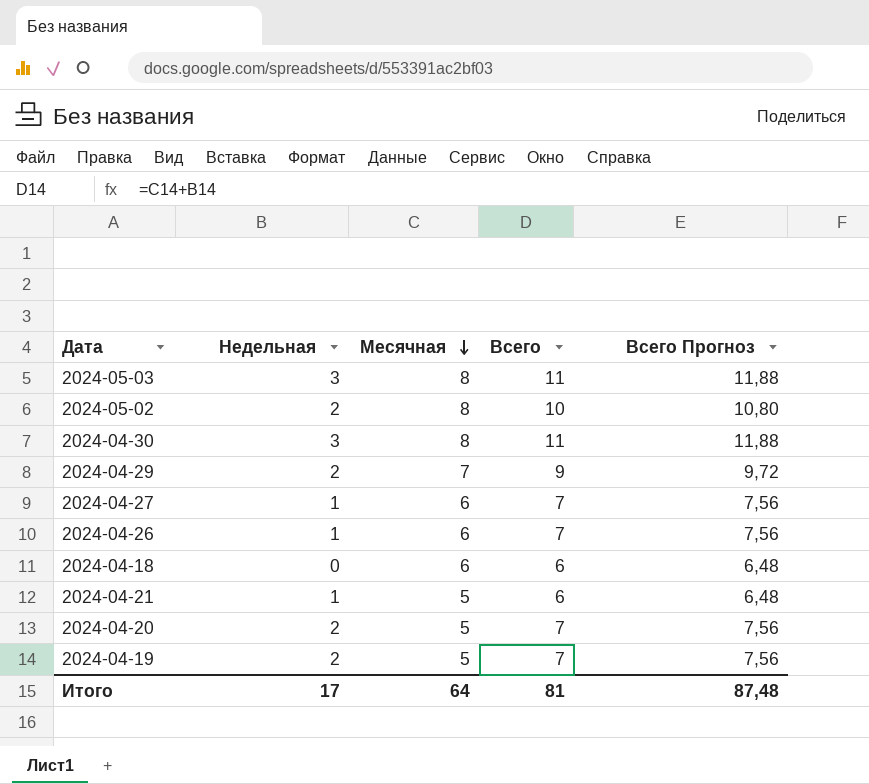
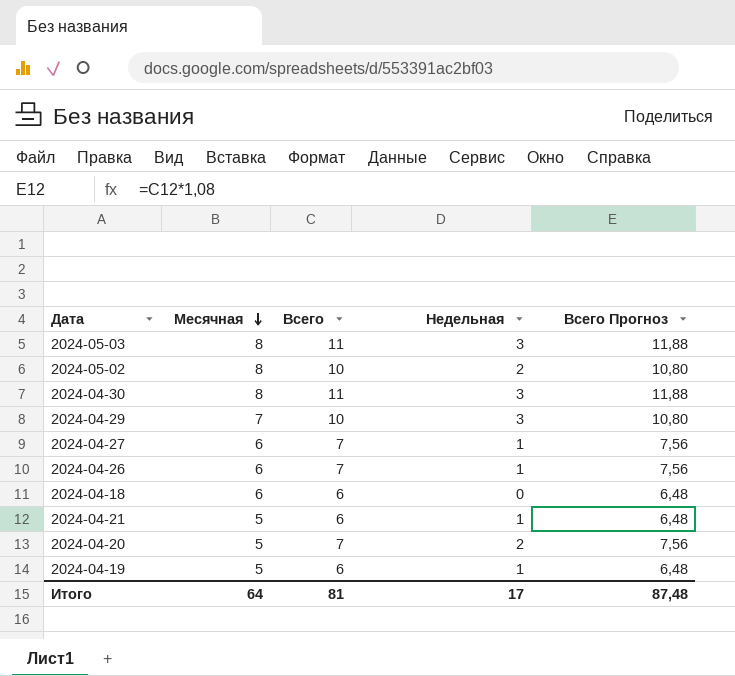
column Недельная | position: 2 -> 4
2024-04-29 | Всего: 9 -> 10
2024-04-29 | Недельная: 2 -> 3
2024-04-29 | Всего Прогноз: 9,72 -> 10,80
2024-04-19 | Всего: 7 -> 6
2024-04-19 | Недельная: 2 -> 1
2024-04-19 | Всего Прогноз: 7,56 -> 6,48

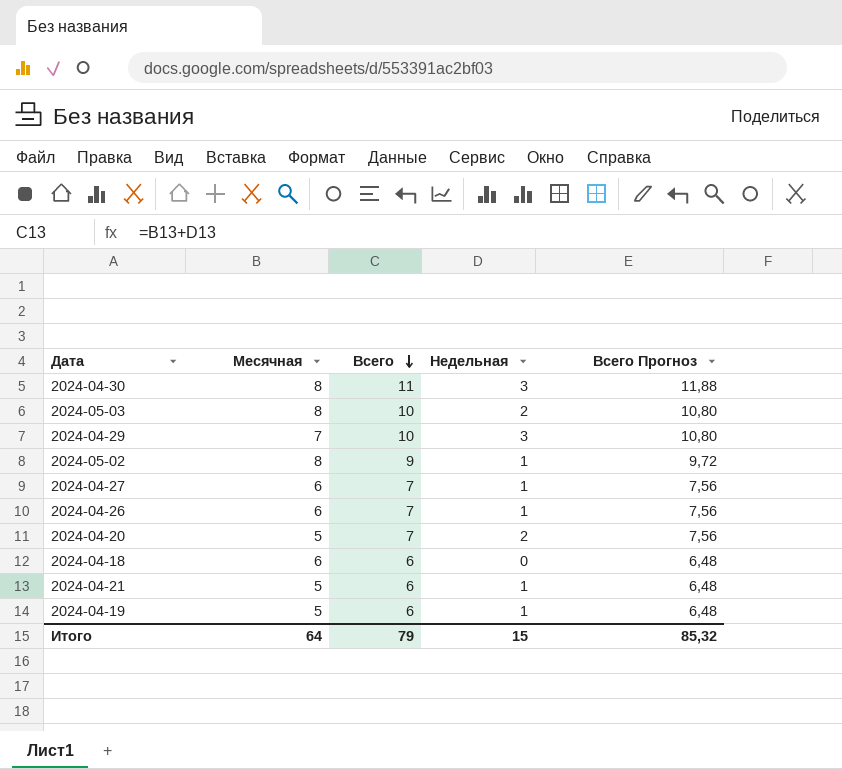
row order: Месячная descending -> Всего descending
2024-05-03 | Всего: 11 -> 10
2024-05-03 | Недельная: 3 -> 2
2024-05-03 | Всего Прогноз: 11,88 -> 10,80
2024-05-02 | Всего: 10 -> 9
2024-05-02 | Недельная: 2 -> 1
2024-05-02 | Всего Прогноз: 10,80 -> 9,72
Итого | Всего: 81 -> 79
Итого | Недельная: 17 -> 15
Итого | Всего Прогноз: 87,48 -> 85,32

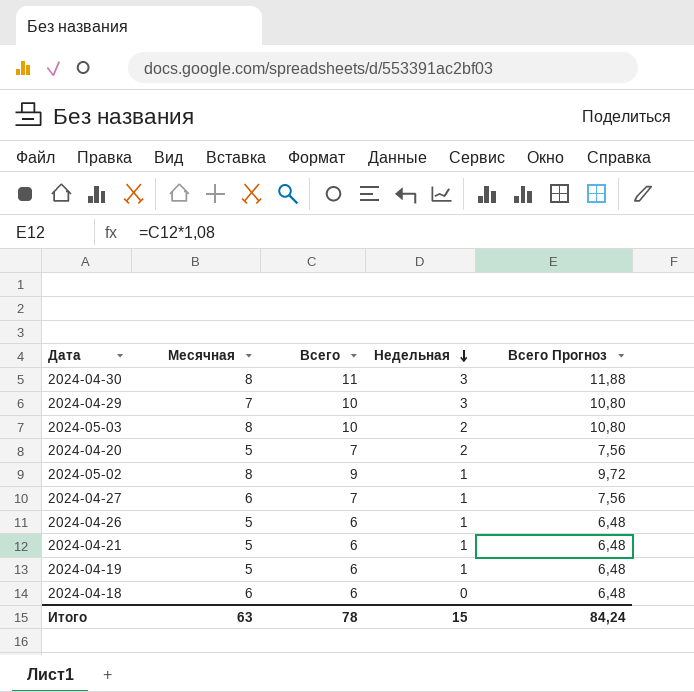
row order: Всего descending -> Недельная descending
2024-04-26 | Месячная: 6 -> 5
2024-04-26 | Всего: 7 -> 6
2024-04-26 | Всего Прогноз: 7,56 -> 6,48
Итого | Месячная: 64 -> 63
Итого | Всего: 79 -> 78
Итого | Всего Прогноз: 85,32 -> 84,24

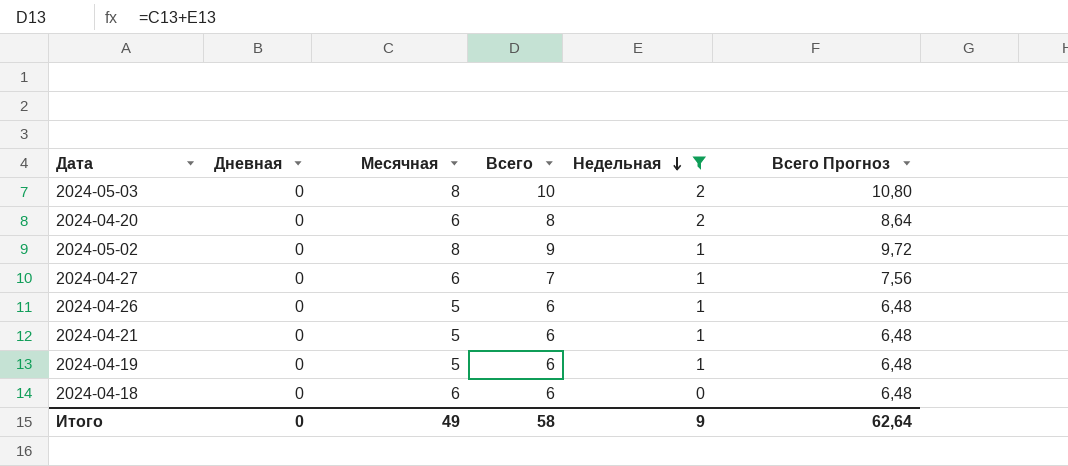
filter: none -> Недельная != 3
column Дневная | position: none -> 2
2024-04-20 | Месячная: 5 -> 6
2024-04-20 | Всего: 7 -> 8
2024-04-20 | Всего Прогноз: 7,56 -> 8,64
Итого | Месячная: 63 -> 49
Итого | Всего: 78 -> 58
Итого | Недельная: 15 -> 9
Итого | Всего Прогноз: 84,24 -> 62,64

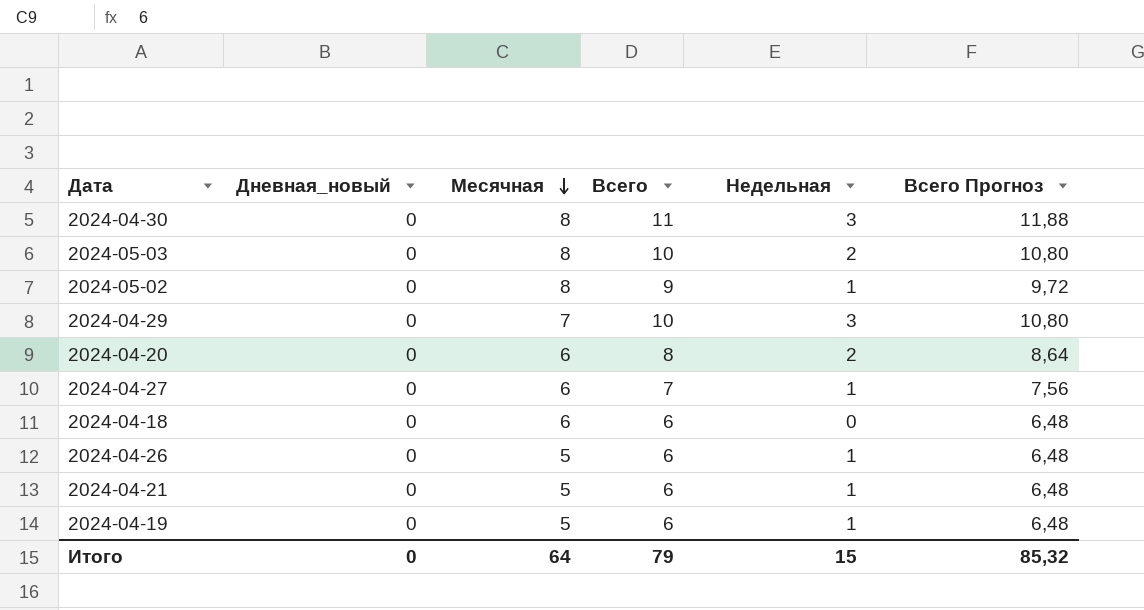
filter: Недельная != 3 -> none
row order: Недельная descending -> Месячная descending
column name: Дневная -> Дневная_новый
Итого | Месячная: 49 -> 64
Итого | Всего: 58 -> 79
Итого | Недельная: 9 -> 15
Итого | Всего Прогноз: 62,64 -> 85,32

